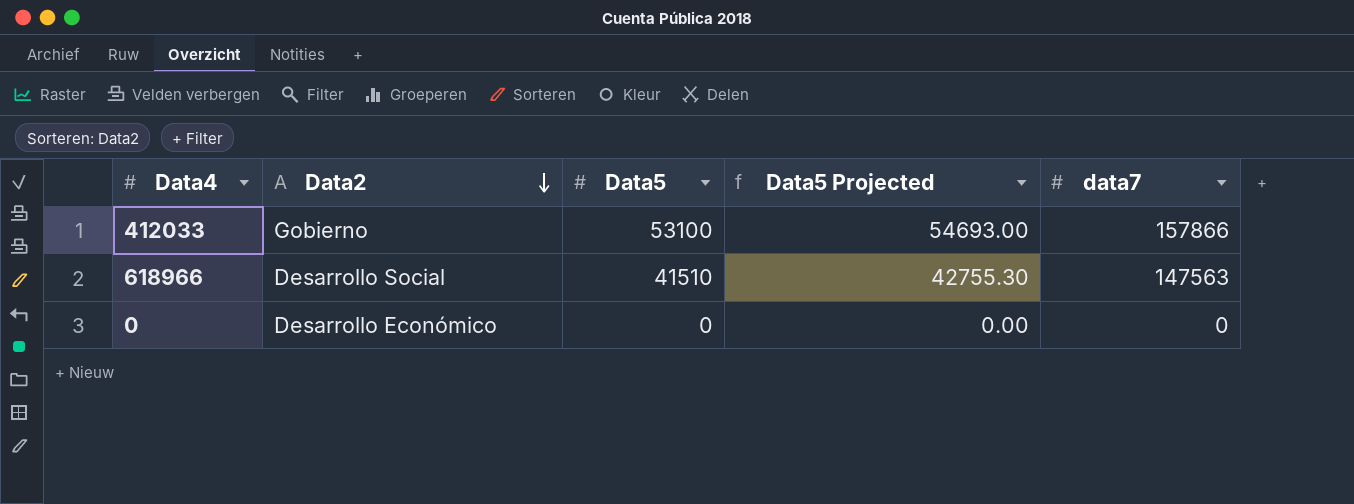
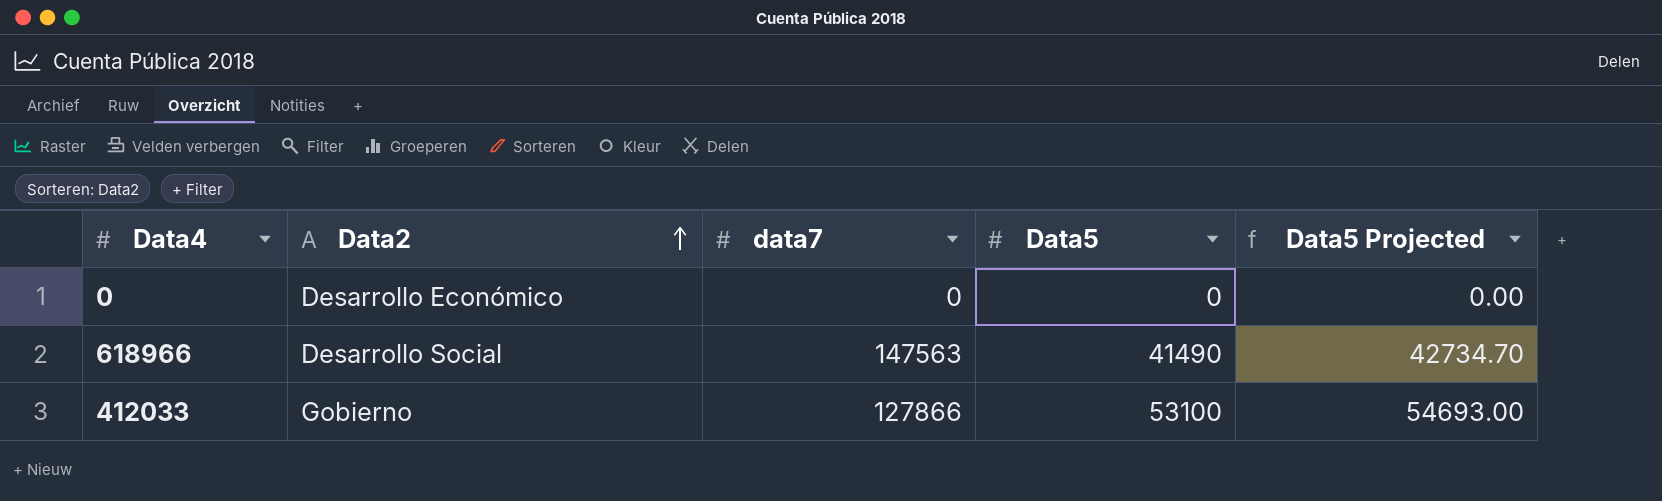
row order: Data2 descending -> Data2 ascending
column data7 | position: 5 -> 3
618966 | Data5: 41510 -> 41490
618966 | Data5 Projected: 42755.30 -> 42734.70
412033 | data7: 157866 -> 127866

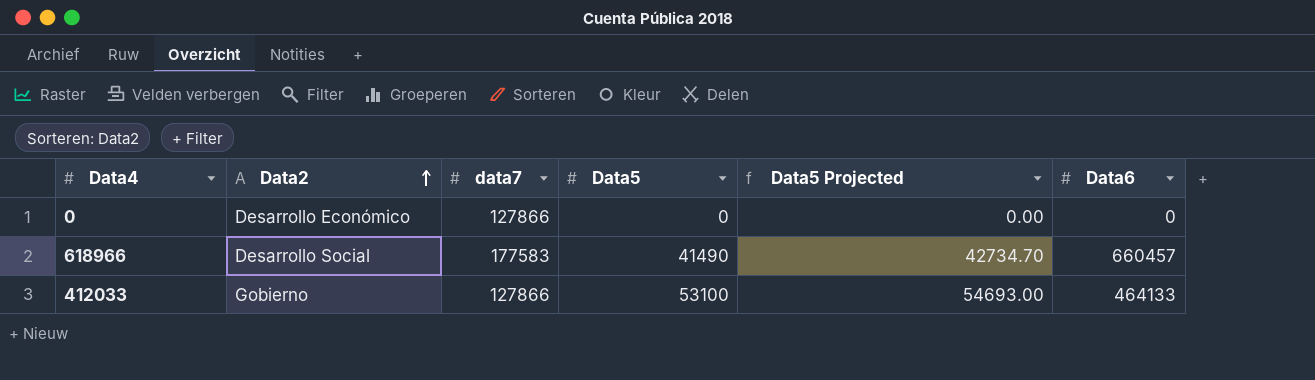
column Data6 | position: none -> 6
0 | data7: 0 -> 127866
618966 | data7: 147563 -> 177583

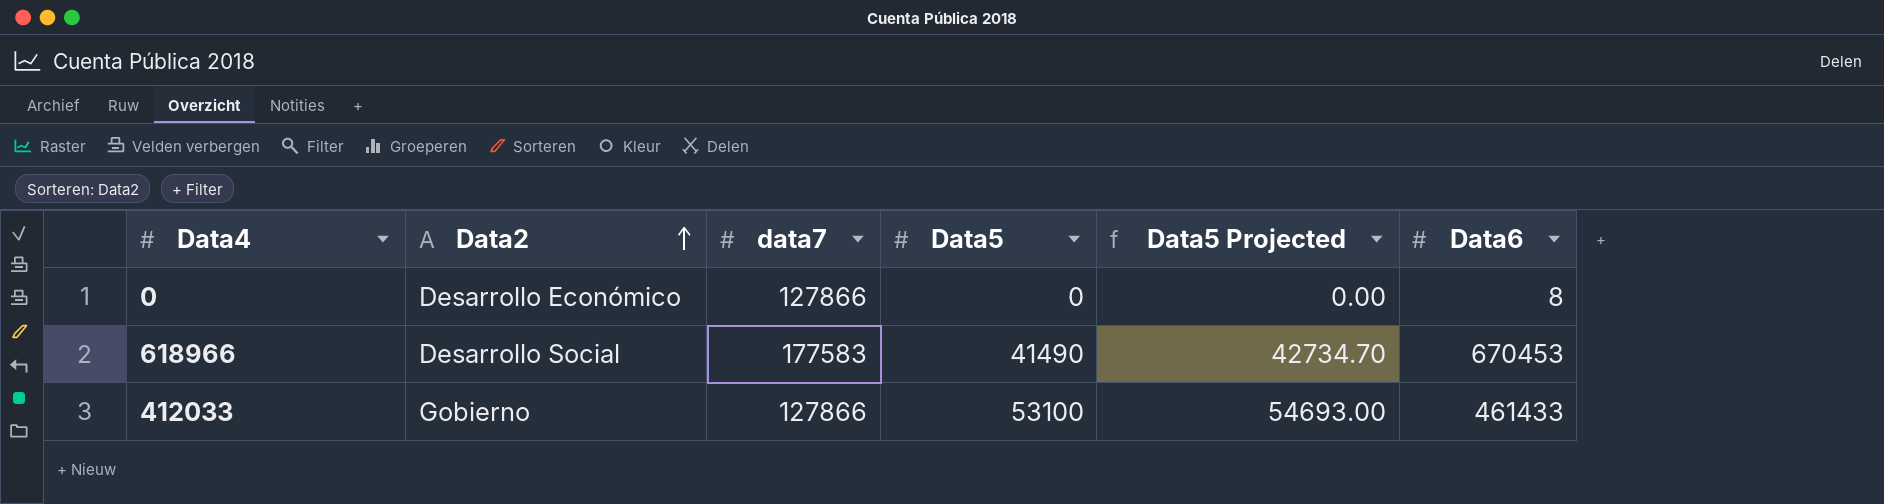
0 | Data6: 0 -> 8
618966 | Data6: 660457 -> 670453
412033 | Data6: 464133 -> 461433

